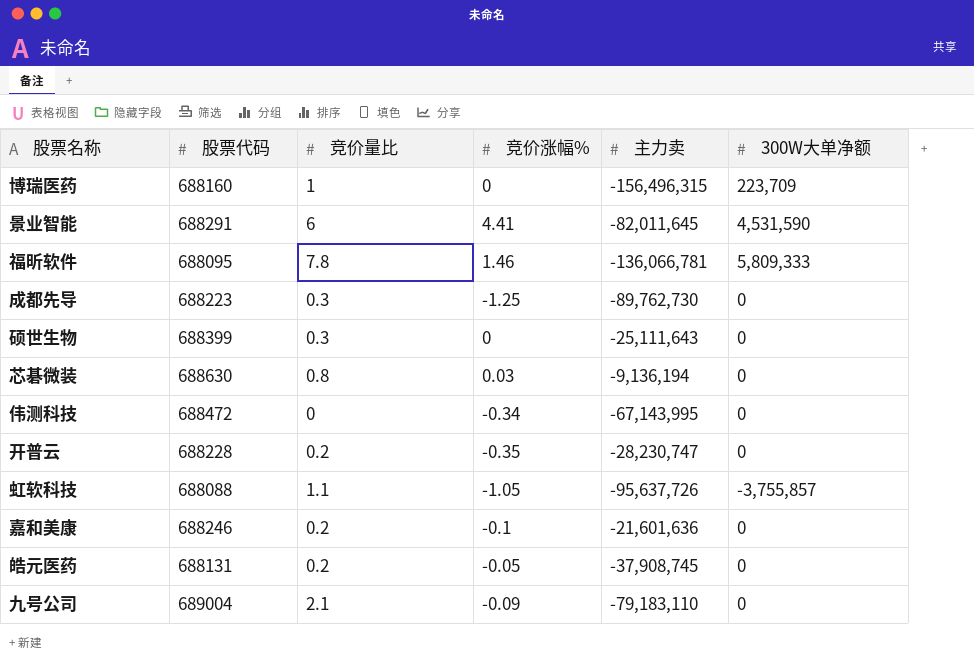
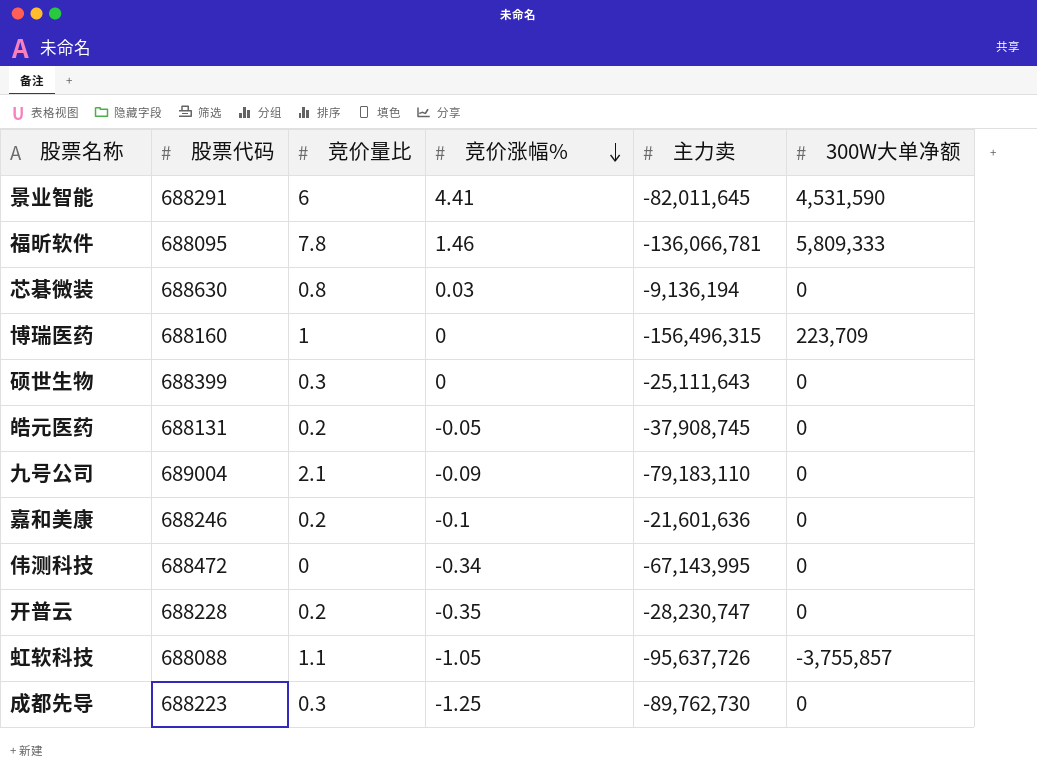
row order: none -> 竞价涨幅% descending

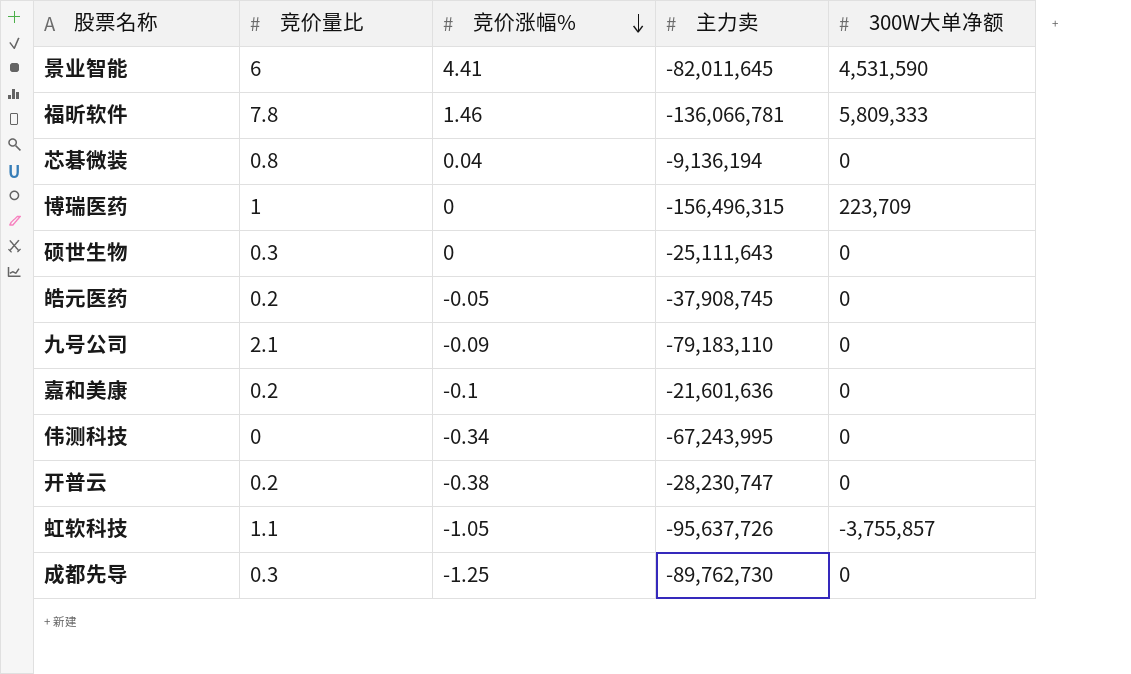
column 股票代码 | position: 2 -> none
芯碁微装 | 竞价涨幅%: 0.03 -> 0.04
伟测科技 | 主力卖: -67,143,995 -> -67,243,995
开普云 | 竞价涨幅%: -0.35 -> -0.38

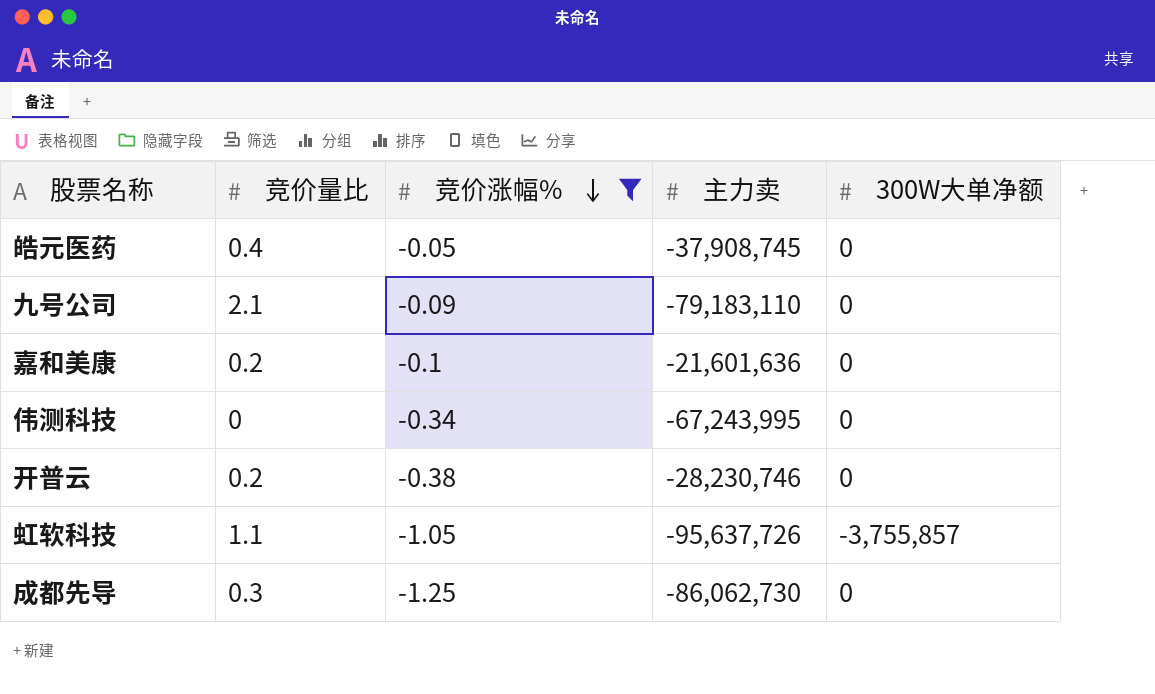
filter: none -> 竞价涨幅% <= -0.05
皓元医药 | 竞价量比: 0.2 -> 0.4
开普云 | 主力卖: -28,230,747 -> -28,230,746
成都先导 | 主力卖: -89,762,730 -> -86,062,730

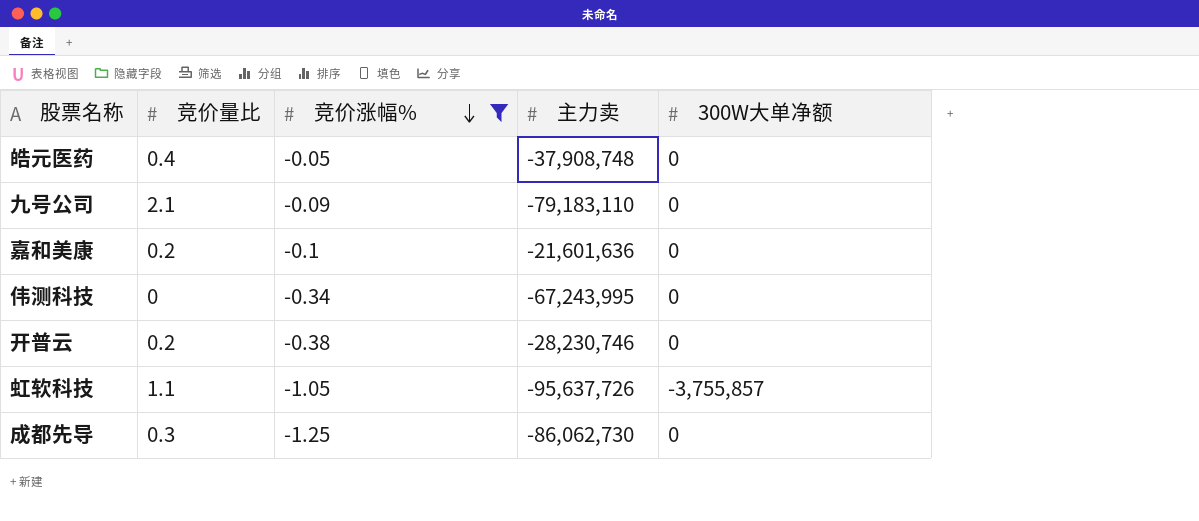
皓元医药 | 主力卖: -37,908,745 -> -37,908,748

